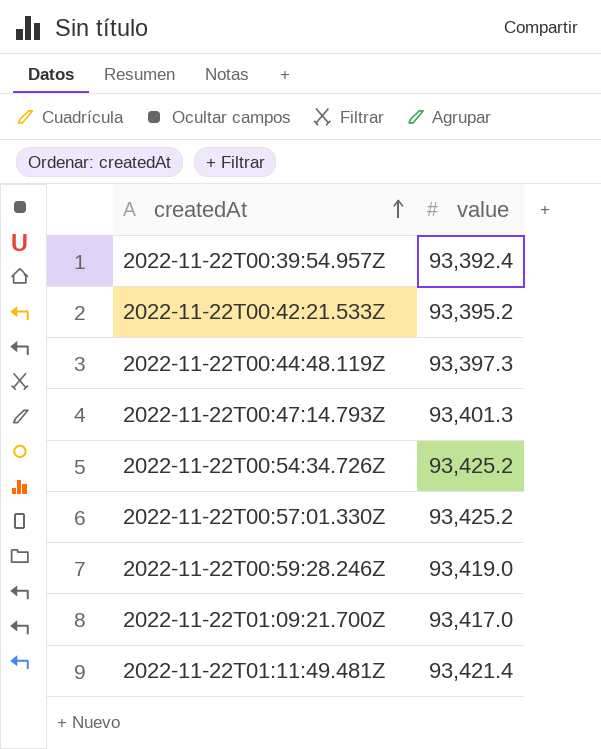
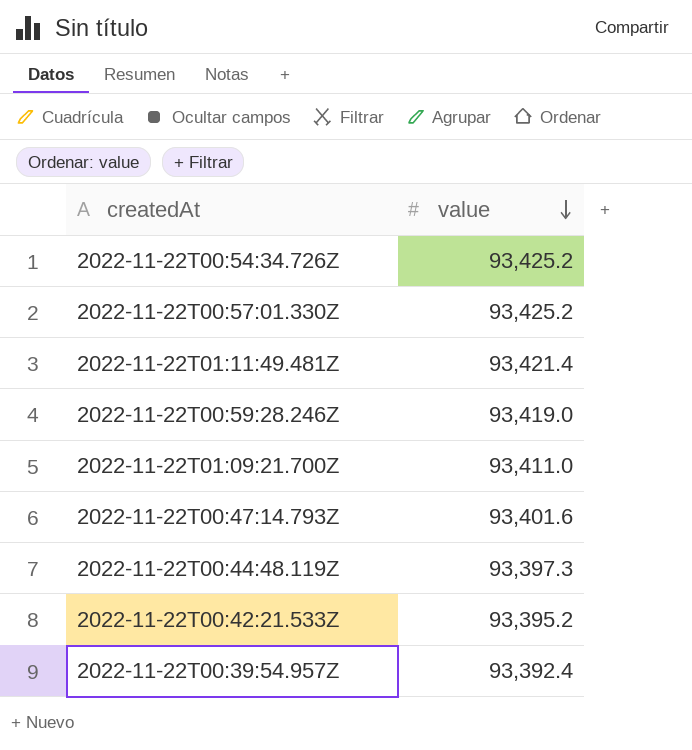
row order: createdAt ascending -> value descending
2022-11-22T01:09:21.700Z | value: 93,417.0 -> 93,411.0
2022-11-22T00:47:14.793Z | value: 93,401.3 -> 93,401.6

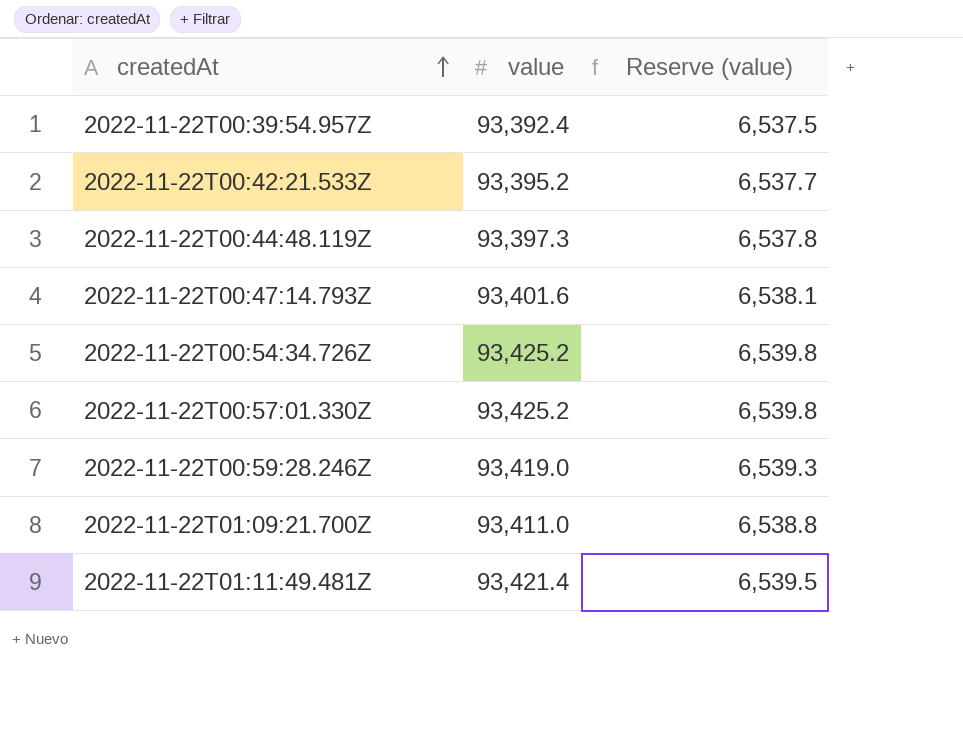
row order: value descending -> createdAt ascending
column Reserve (value) | formula: none -> [value] * 0.07

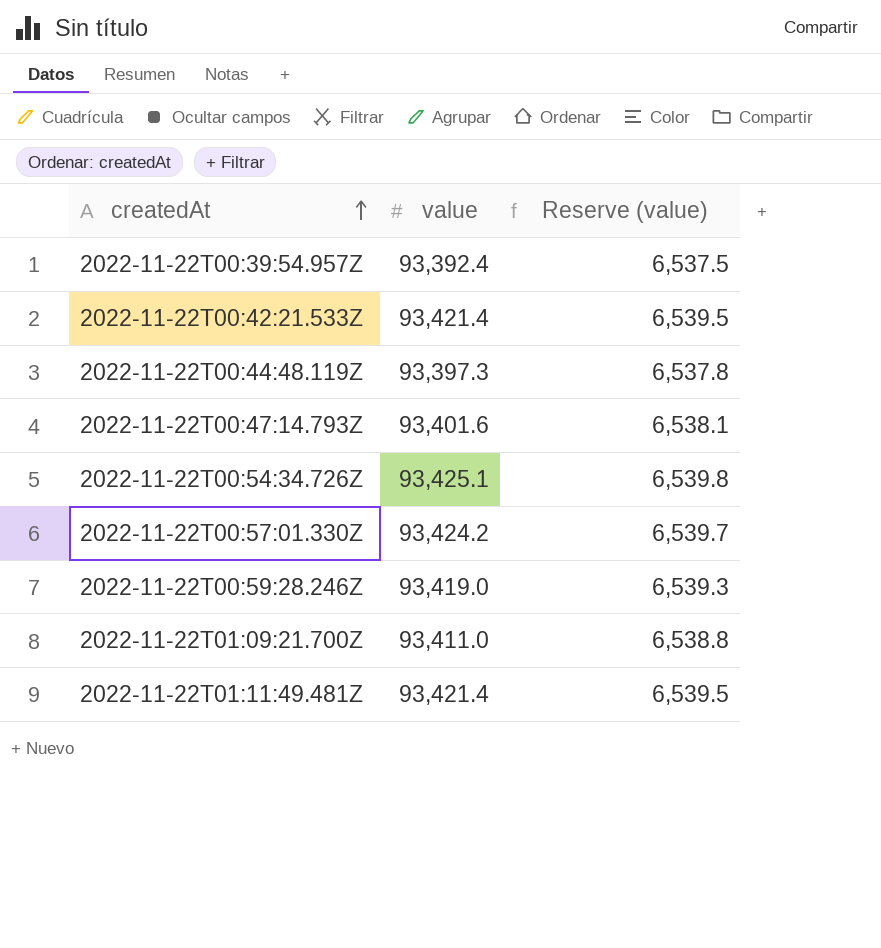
2022-11-22T00:42:21.533Z | value: 93,395.2 -> 93,421.4
2022-11-22T00:42:21.533Z | Reserve (value): 6,537.7 -> 6,539.5
2022-11-22T00:54:34.726Z | value: 93,425.2 -> 93,425.1
2022-11-22T00:57:01.330Z | value: 93,425.2 -> 93,424.2
2022-11-22T00:57:01.330Z | Reserve (value): 6,539.8 -> 6,539.7

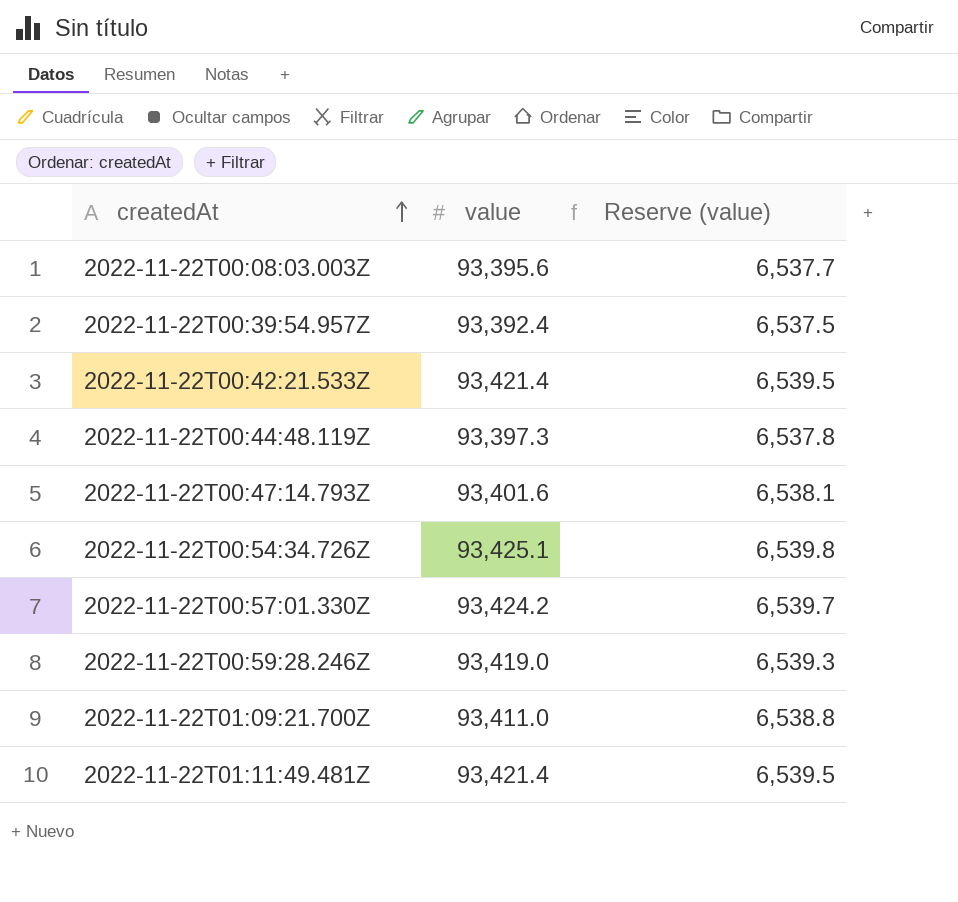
row 2022-11-22T00:08:03.003Z: none -> 93,395.6 | 6,537.7

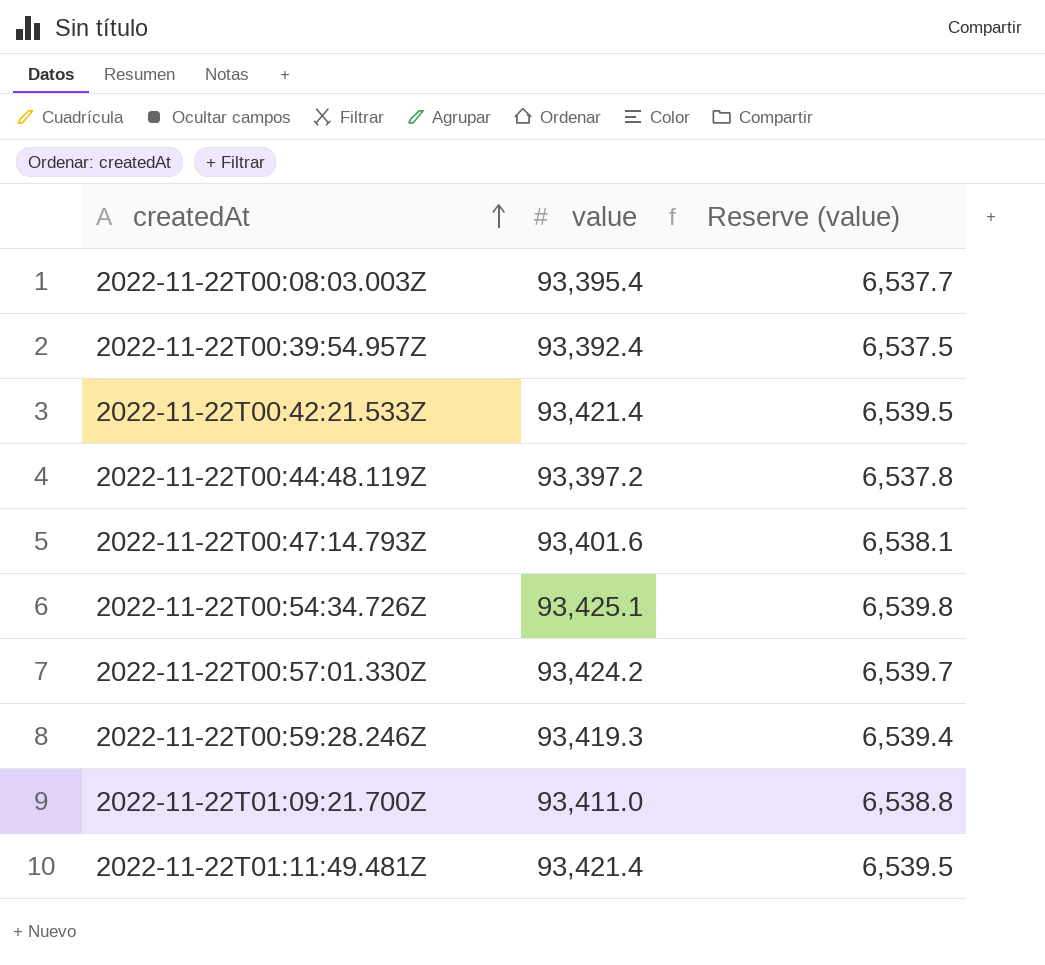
2022-11-22T00:08:03.003Z | value: 93,395.6 -> 93,395.4
2022-11-22T00:44:48.119Z | value: 93,397.3 -> 93,397.2
2022-11-22T00:59:28.246Z | value: 93,419.0 -> 93,419.3
2022-11-22T00:59:28.246Z | Reserve (value): 6,539.3 -> 6,539.4

